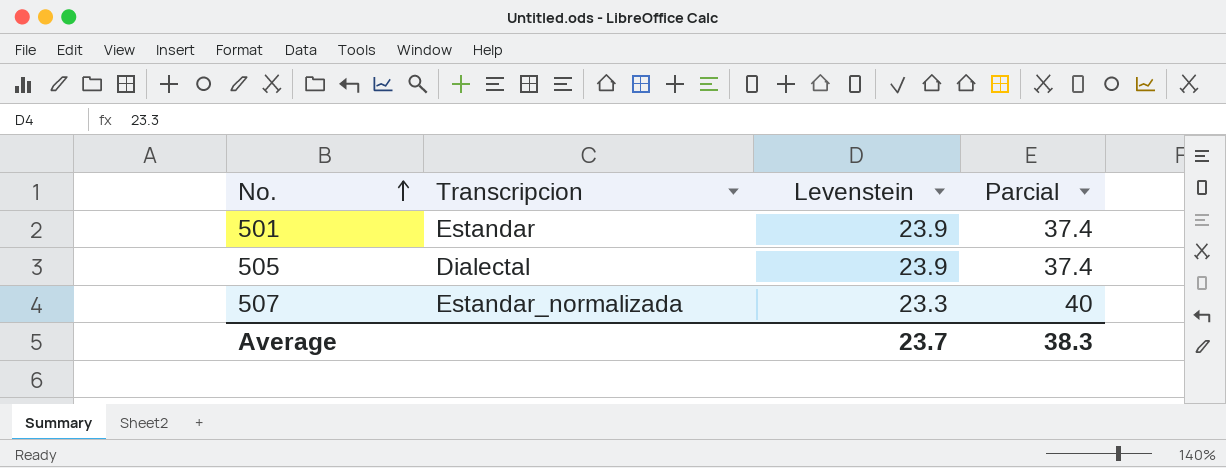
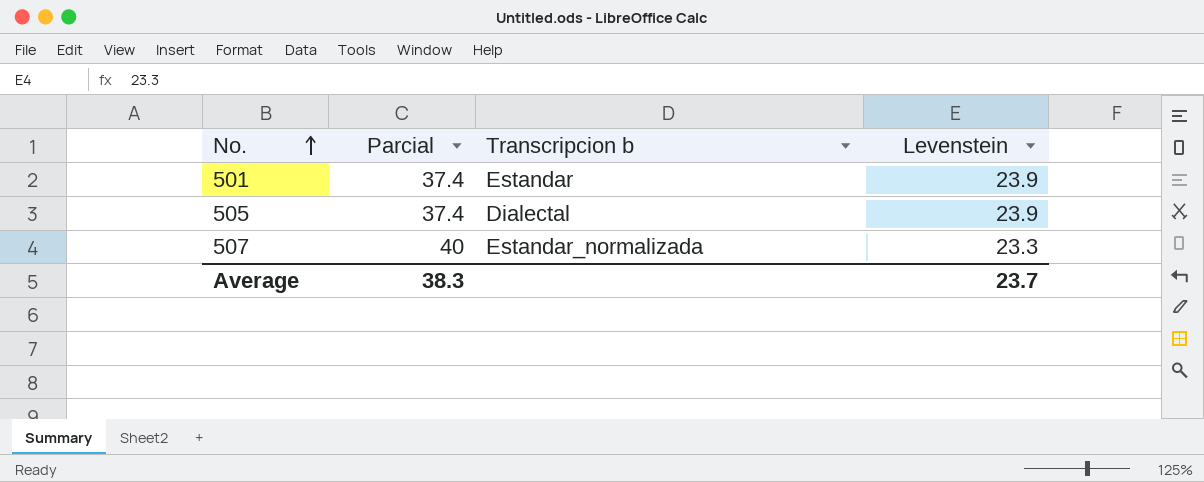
column Parcial | position: 4 -> 2
column name: Transcripcion -> Transcripcion b

